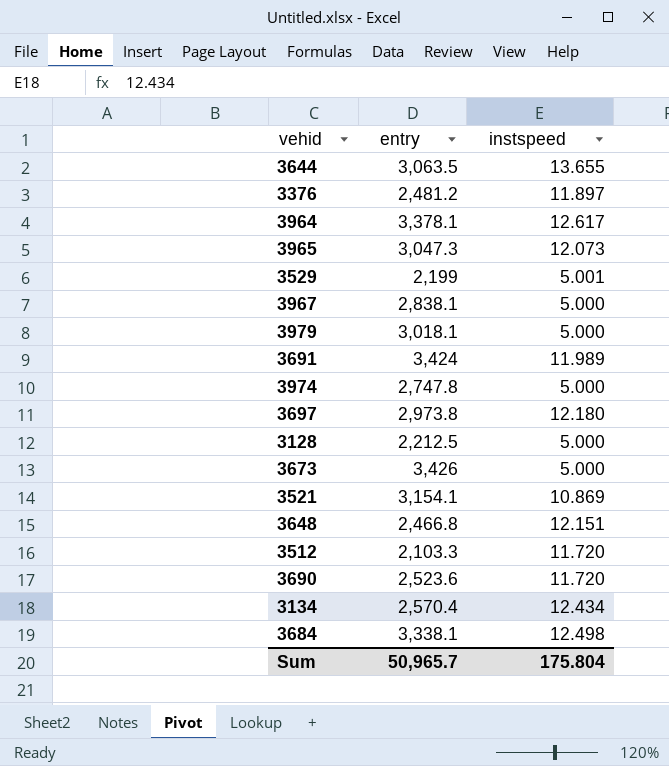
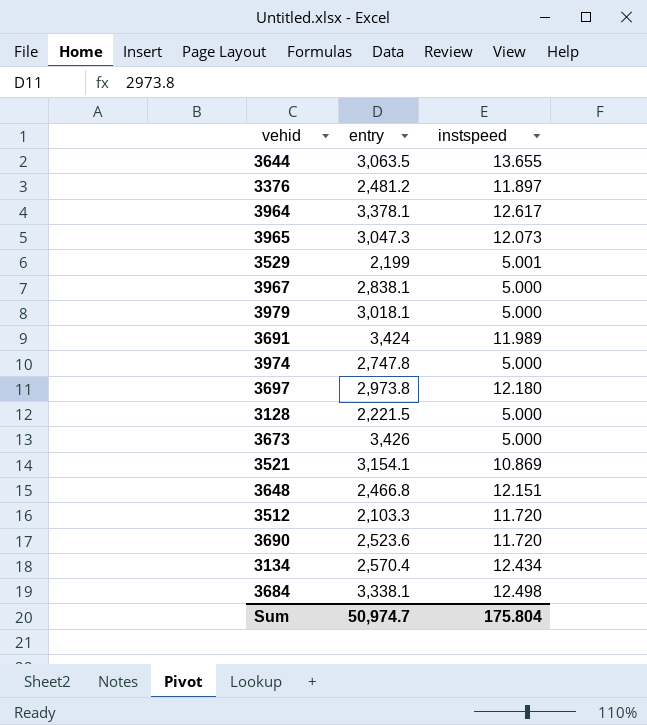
3128 | entry: 2,212.5 -> 2,221.5
Sum | entry: 50,965.7 -> 50,974.7

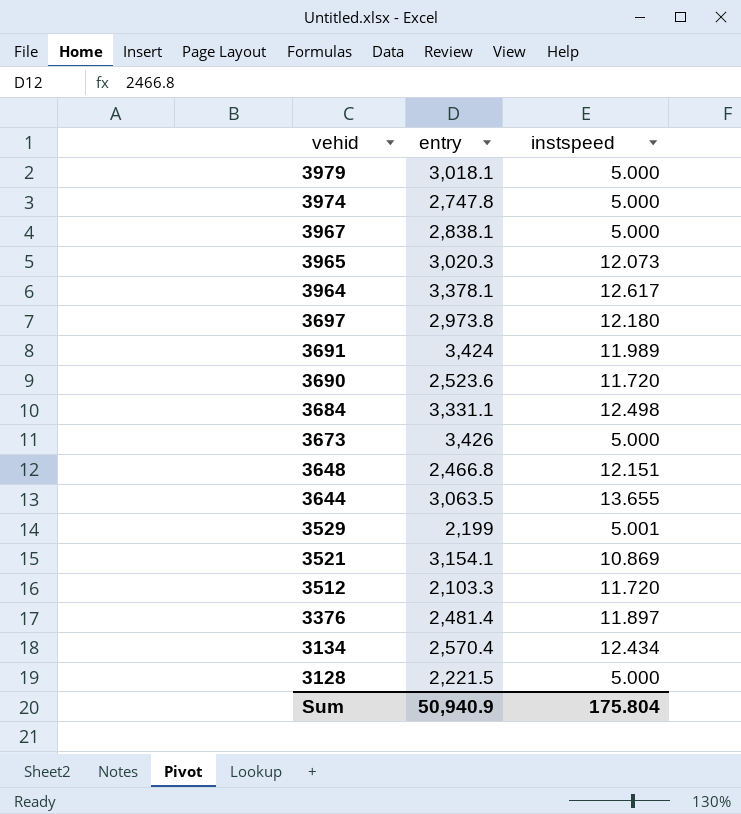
row order: none -> vehid descending
3965 | entry: 3,047.3 -> 3,020.3
3684 | entry: 3,338.1 -> 3,331.1
3376 | entry: 2,481.2 -> 2,481.4
Sum | entry: 50,974.7 -> 50,940.9

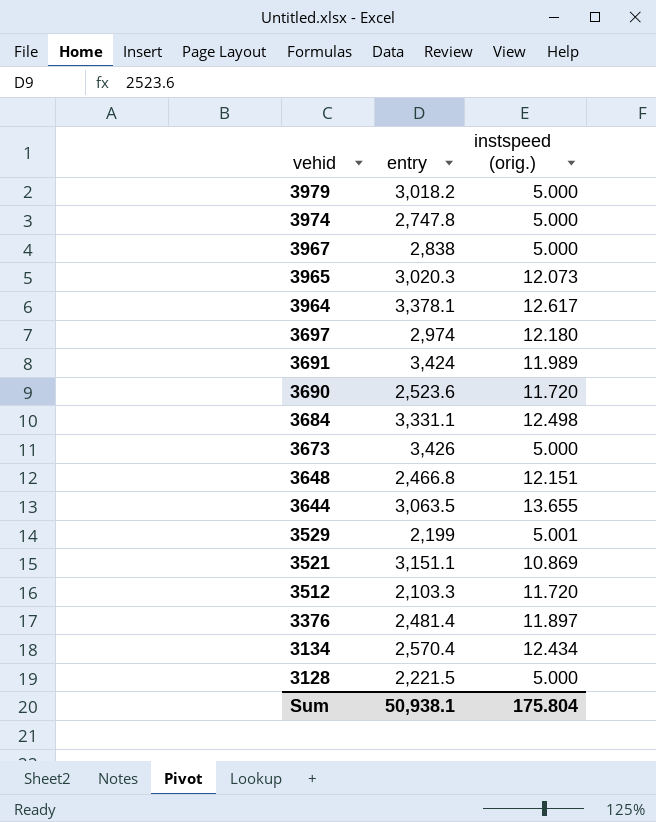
column name: instspeed -> instspeed (orig.)
3979 | entry: 3,018.1 -> 3,018.2
3967 | entry: 2,838.1 -> 2,838
3697 | entry: 2,973.8 -> 2,974
3521 | entry: 3,154.1 -> 3,151.1
Sum | entry: 50,940.9 -> 50,938.1

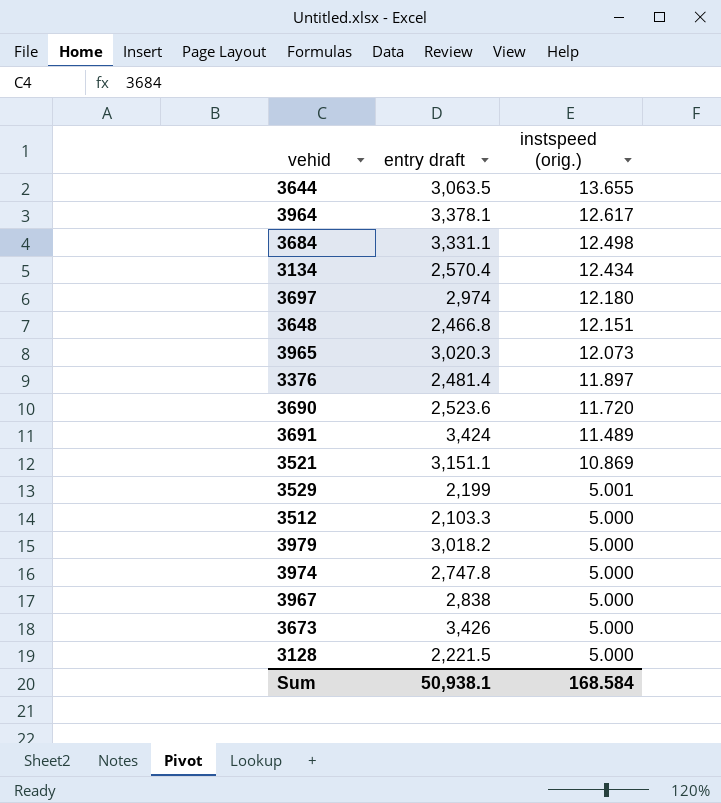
row order: vehid descending -> instspeed (orig.) descending
column name: entry -> entry draft
3691 | instspeed (orig.): 11.989 -> 11.489
3512 | instspeed (orig.): 11.720 -> 5.000
Sum | instspeed (orig.): 175.804 -> 168.584

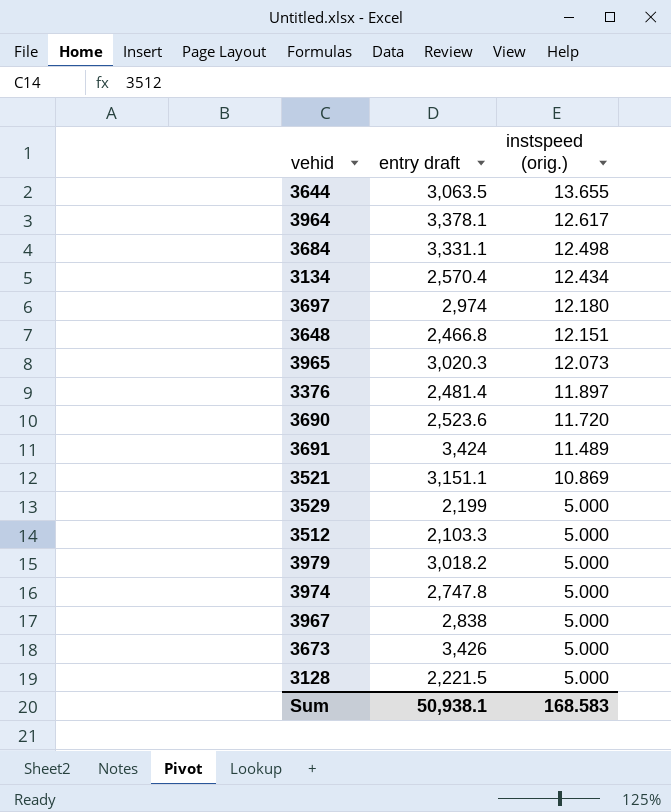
3529 | instspeed (orig.): 5.001 -> 5.000
Sum | instspeed (orig.): 168.584 -> 168.583

